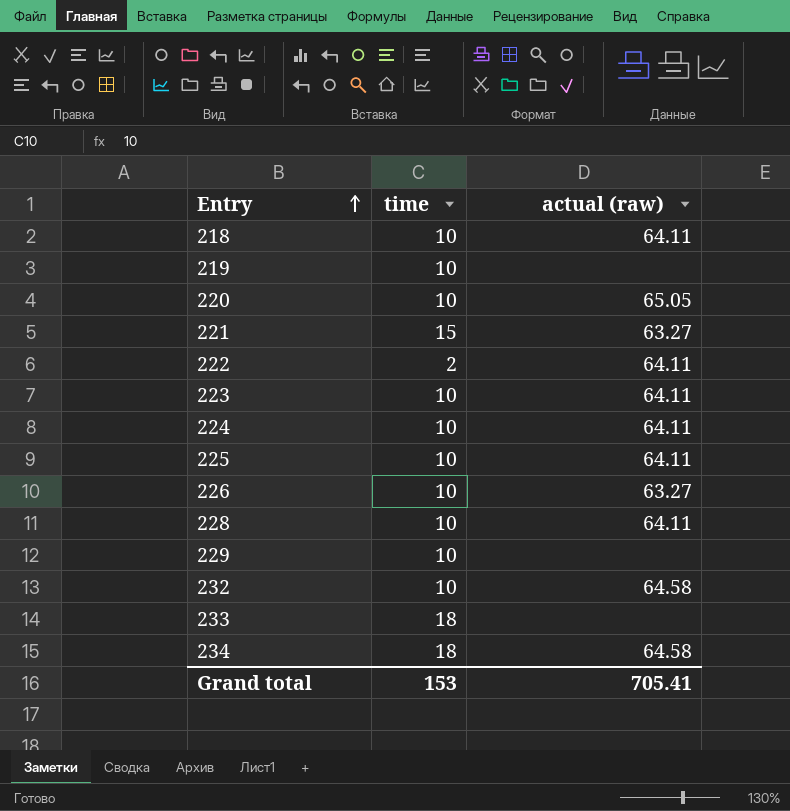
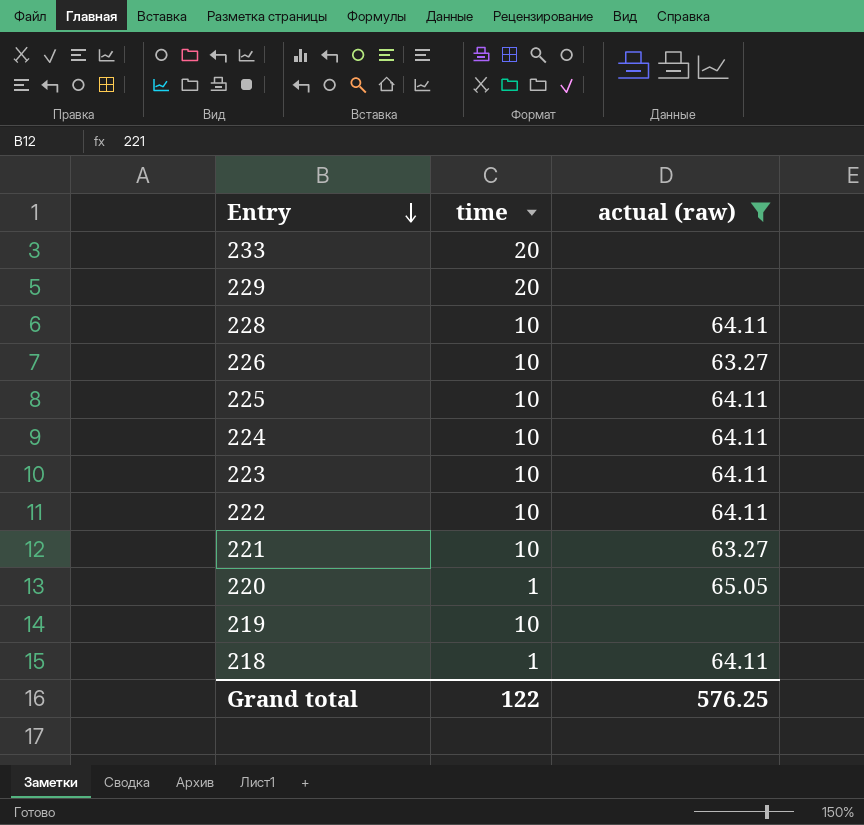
filter: none -> actual (raw) != 64.58
row order: Entry ascending -> Entry descending
233 | time: 18 -> 20
229 | time: 10 -> 20
222 | time: 2 -> 10
221 | time: 15 -> 10
220 | time: 10 -> 1
218 | time: 10 -> 1
Grand total | time: 153 -> 122
Grand total | actual (raw): 705.41 -> 576.25

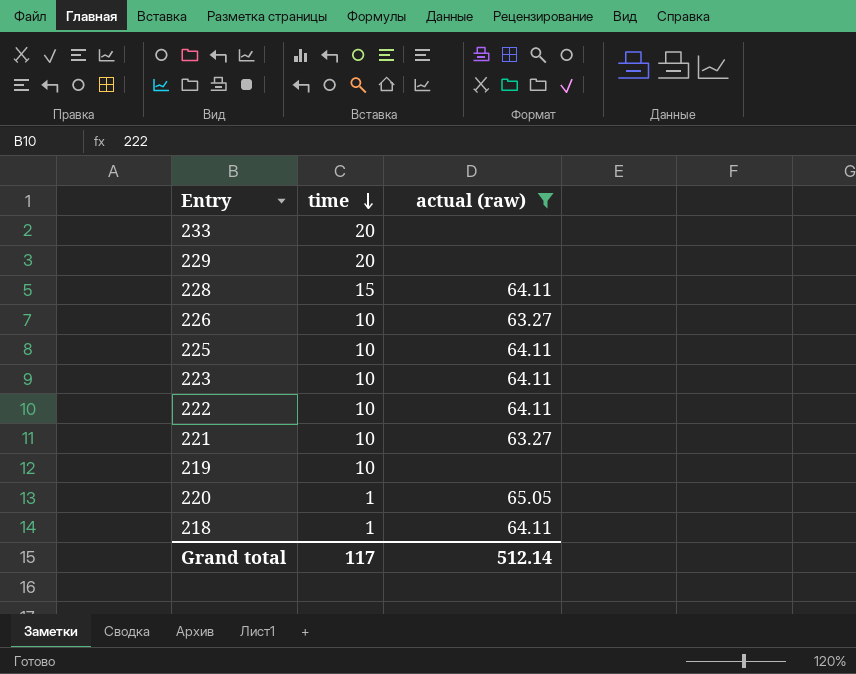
row order: Entry descending -> time descending
row 224: 10 | 64.11 -> none
228 | time: 10 -> 15
Grand total | time: 122 -> 117
Grand total | actual (raw): 576.25 -> 512.14

